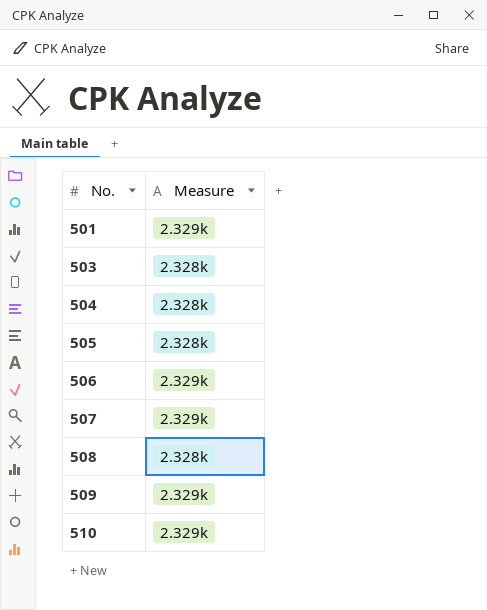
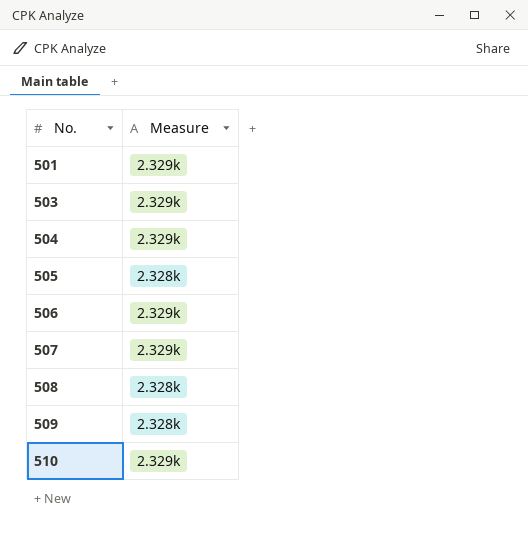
503 | Measure: 2.328k -> 2.329k
504 | Measure: 2.328k -> 2.329k
509 | Measure: 2.329k -> 2.328k

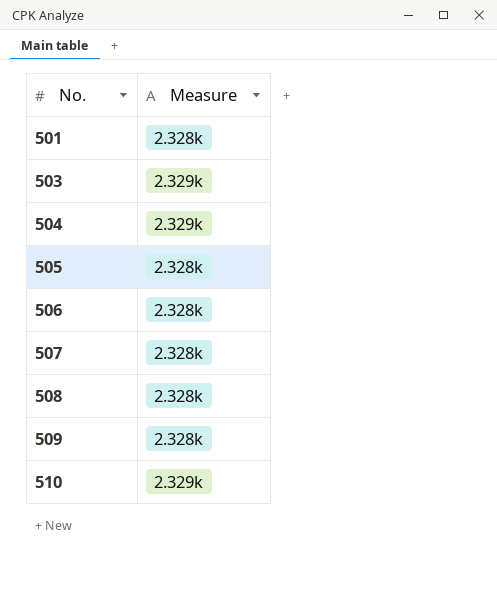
501 | Measure: 2.329k -> 2.328k
506 | Measure: 2.329k -> 2.328k
507 | Measure: 2.329k -> 2.328k

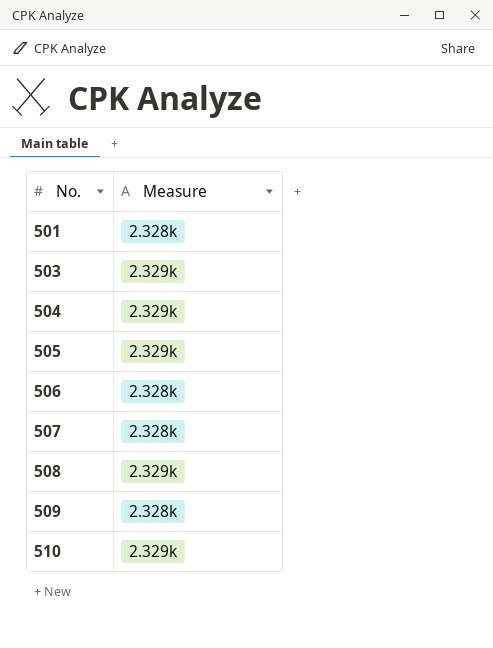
505 | Measure: 2.328k -> 2.329k
508 | Measure: 2.328k -> 2.329k

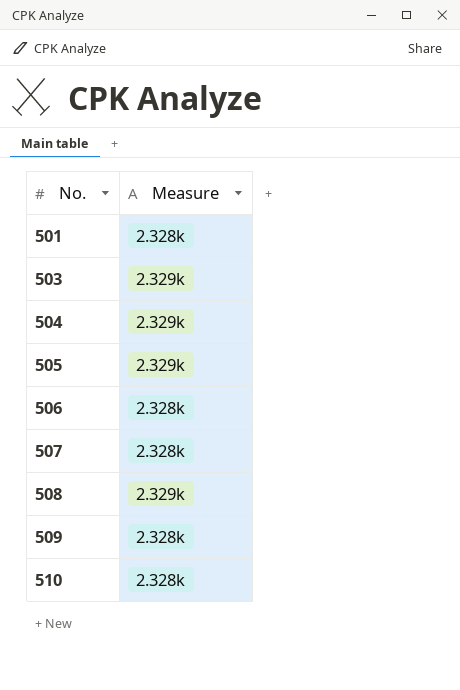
510 | Measure: 2.329k -> 2.328k

